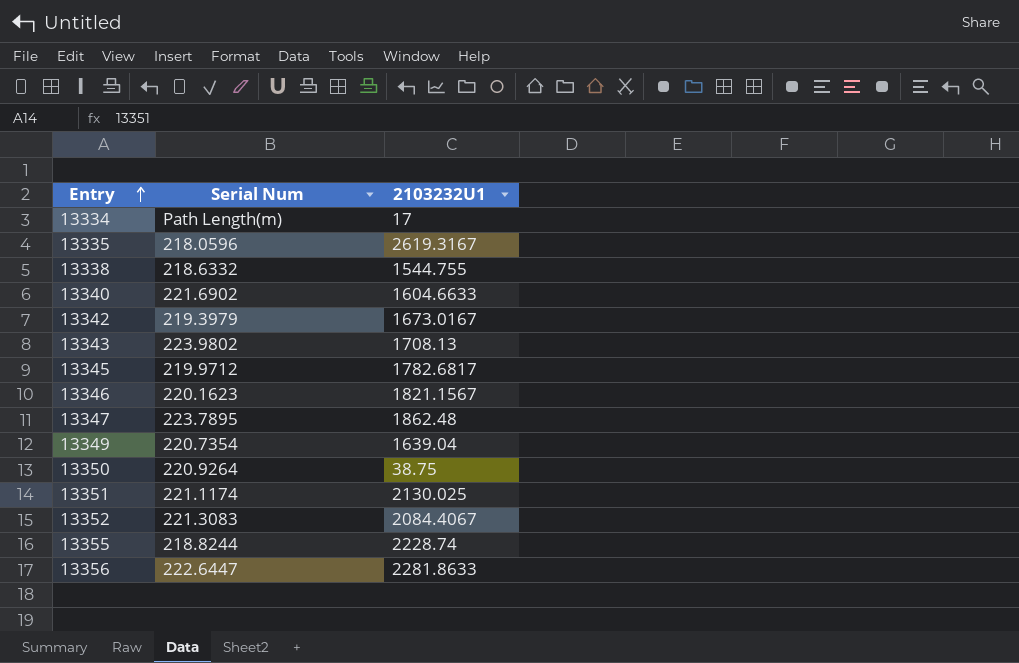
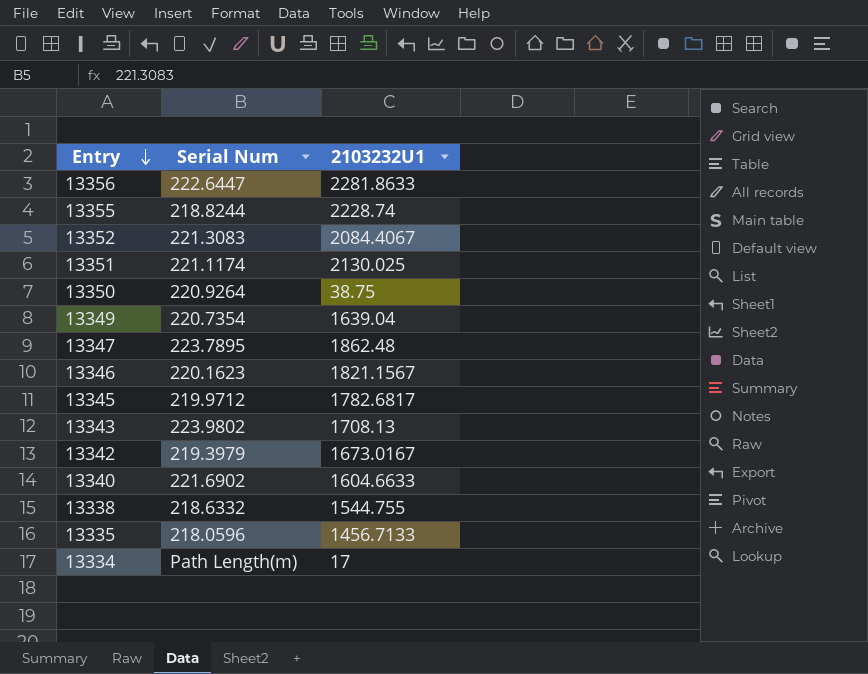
row order: Entry ascending -> Entry descending
13335 | 2103232U1: 2619.3167 -> 1456.7133

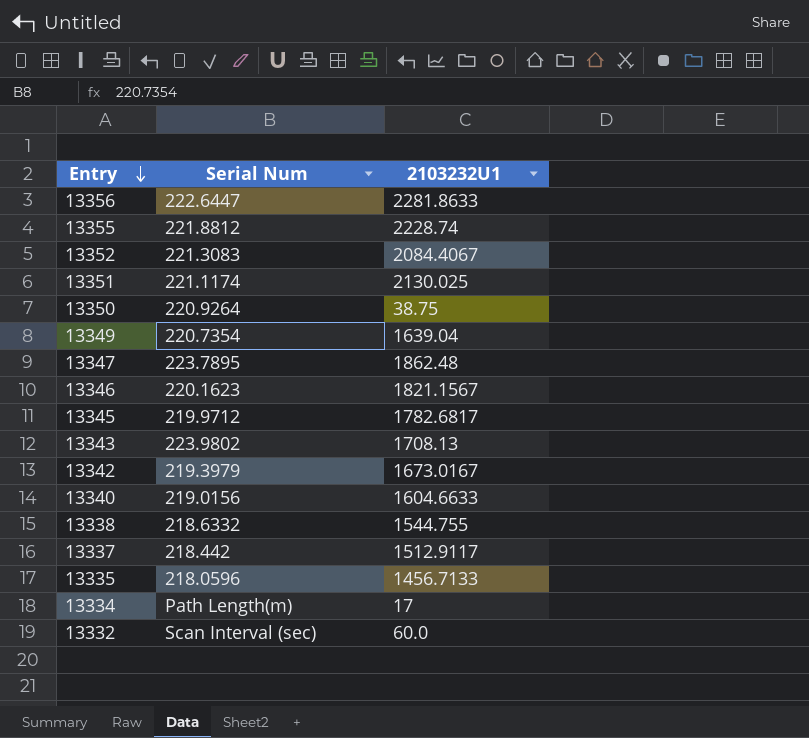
13355 | Serial Num: 218.8244 -> 221.8812
13340 | Serial Num: 221.6902 -> 219.0156
row 13337: none -> 218.442 | 1512.9117
row 13332: none -> Scan Interval (sec) | 60.0

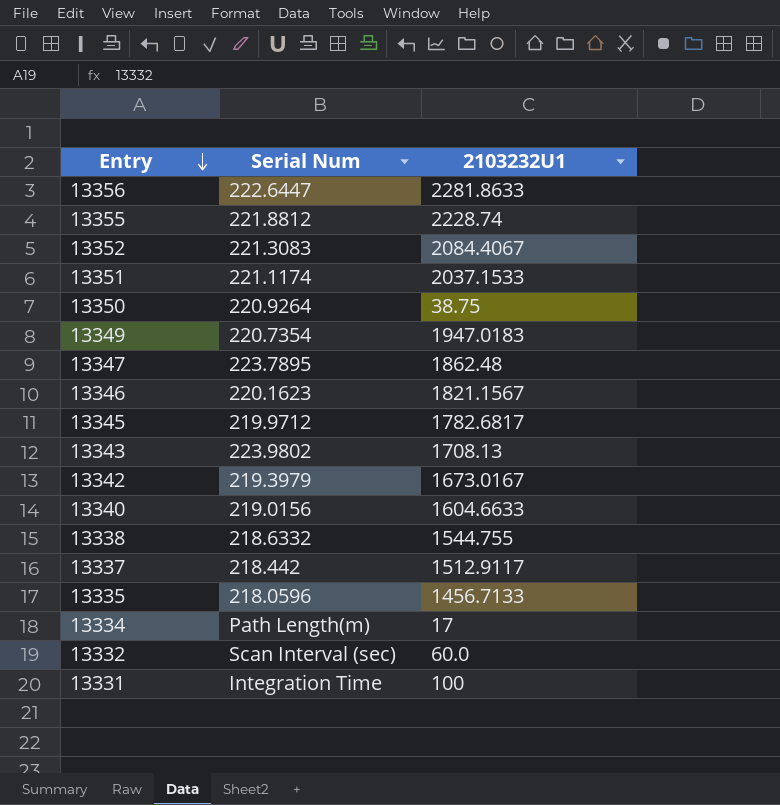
13351 | 2103232U1: 2130.025 -> 2037.1533
13349 | 2103232U1: 1639.04 -> 1947.0183
row 13331: none -> Integration Time | 100

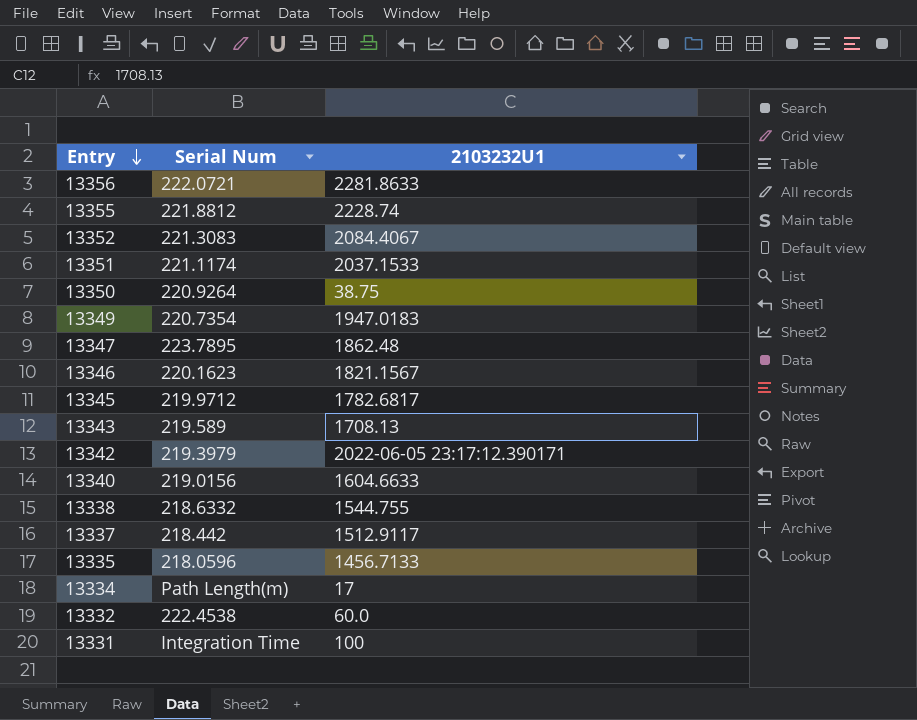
13356 | Serial Num: 222.6447 -> 222.0721
13343 | Serial Num: 223.9802 -> 219.589
13342 | 2103232U1: 1673.0167 -> 2022-06-05 23:17:12.390171
13332 | Serial Num: Scan Interval (sec) -> 222.4538

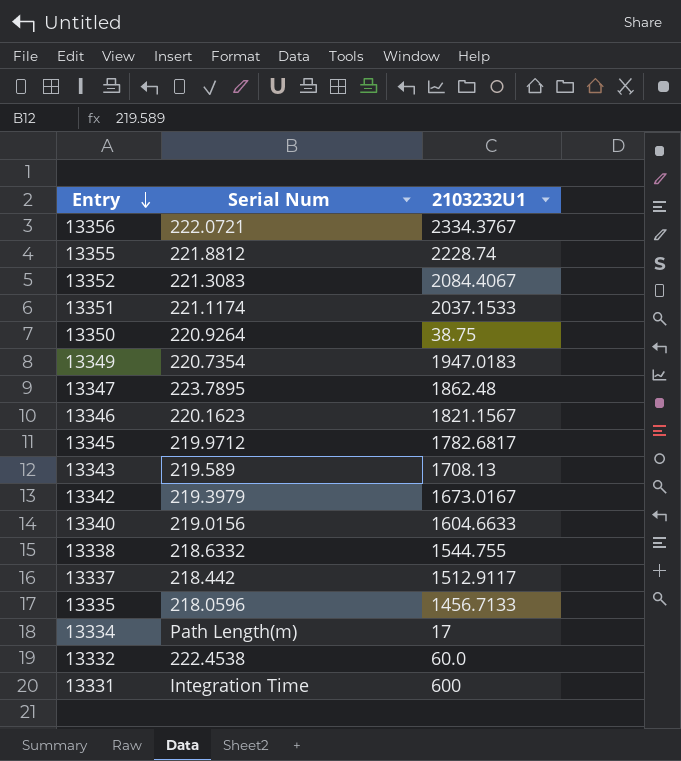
13356 | 2103232U1: 2281.8633 -> 2334.3767
13342 | 2103232U1: 2022-06-05 23:17:12.390171 -> 1673.0167
13331 | 2103232U1: 100 -> 600

